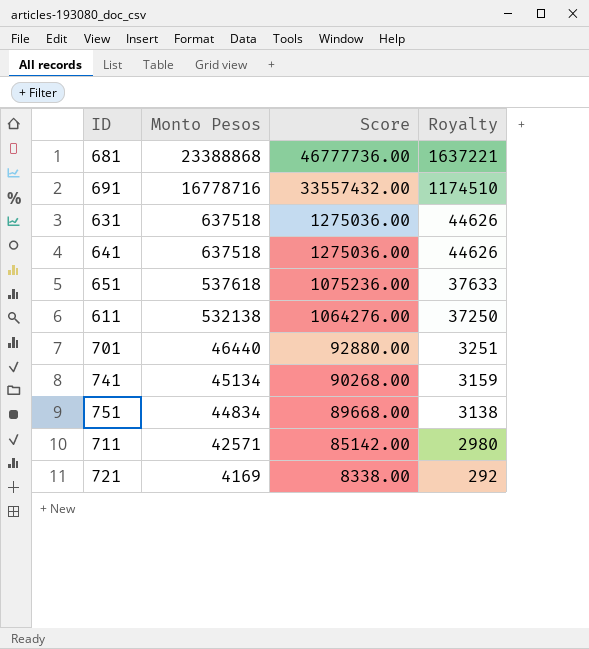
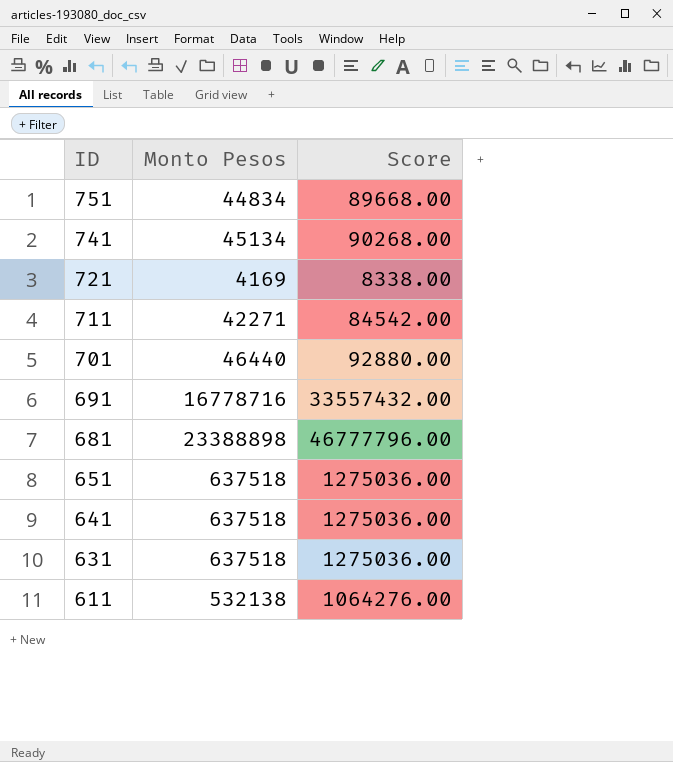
row order: Monto Pesos descending -> ID descending
column Royalty | formula: [Monto Pesos] * 0.07 -> none
711 | Monto Pesos: 42571 -> 42271
711 | Score: 85142.00 -> 84542.00
681 | Monto Pesos: 23388868 -> 23388898
681 | Score: 46777736.00 -> 46777796.00
651 | Monto Pesos: 537618 -> 637518
651 | Score: 1075236.00 -> 1275036.00

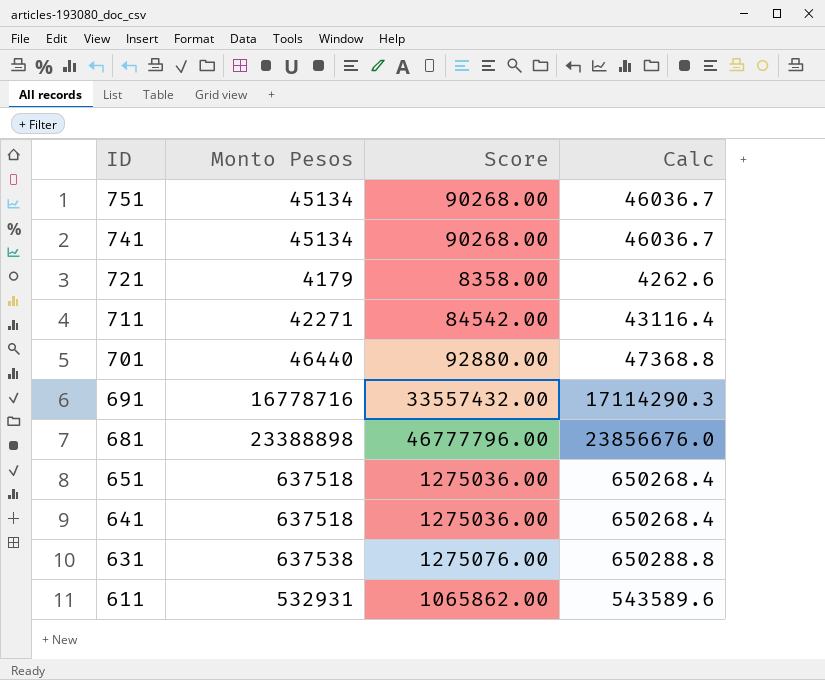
column Calc | formula: none -> [Monto Pesos] * 1.02
751 | Monto Pesos: 44834 -> 45134
751 | Score: 89668.00 -> 90268.00
721 | Monto Pesos: 4169 -> 4179
721 | Score: 8338.00 -> 8358.00
631 | Monto Pesos: 637518 -> 637538
631 | Score: 1275036.00 -> 1275076.00
611 | Monto Pesos: 532138 -> 532931
611 | Score: 1064276.00 -> 1065862.00

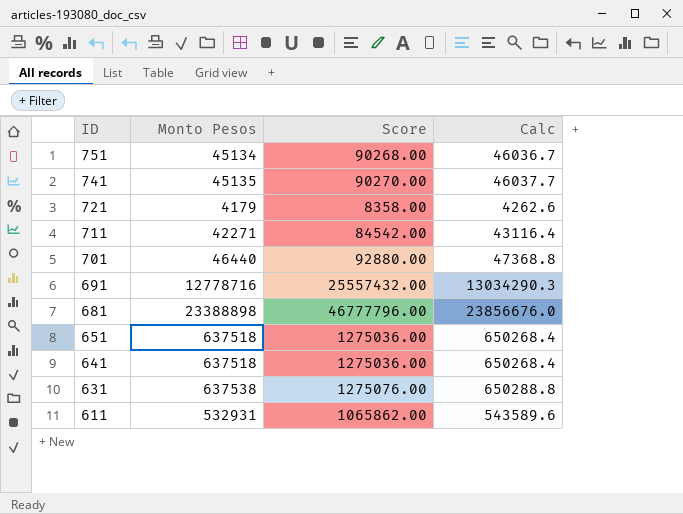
741 | Monto Pesos: 45134 -> 45135
741 | Score: 90268.00 -> 90270.00
741 | Calc: 46036.7 -> 46037.7
691 | Monto Pesos: 16778716 -> 12778716
691 | Score: 33557432.00 -> 25557432.00
691 | Calc: 17114290.3 -> 13034290.3

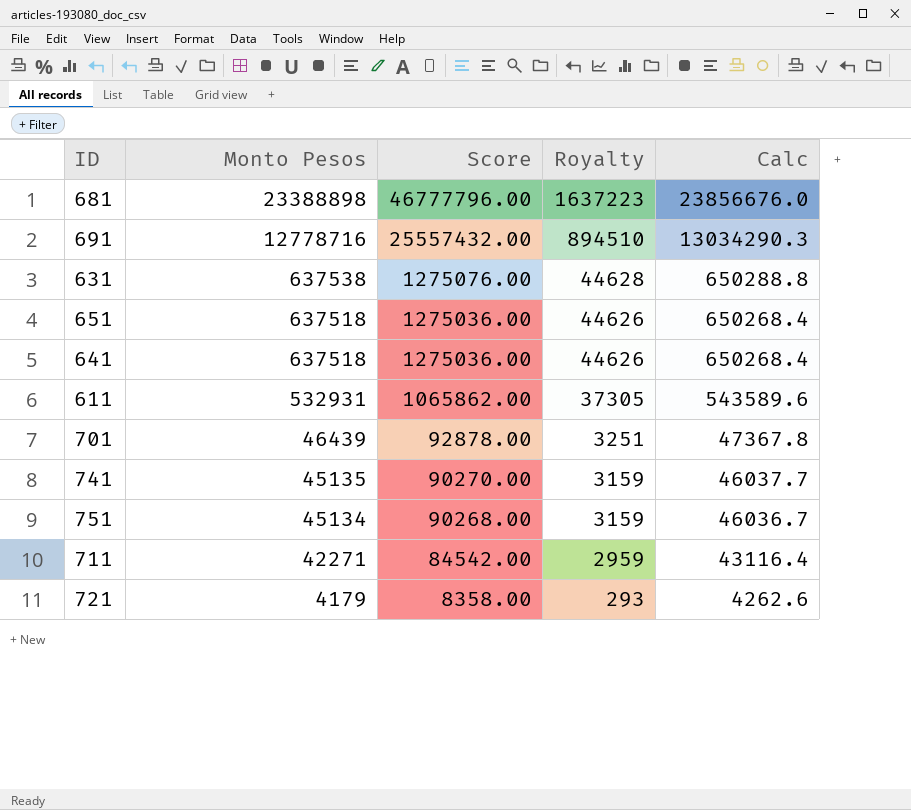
row order: ID descending -> Monto Pesos descending
column Royalty | formula: none -> [Monto Pesos] * 0.07
701 | Monto Pesos: 46440 -> 46439
701 | Score: 92880.00 -> 92878.00
701 | Calc: 47368.8 -> 47367.8

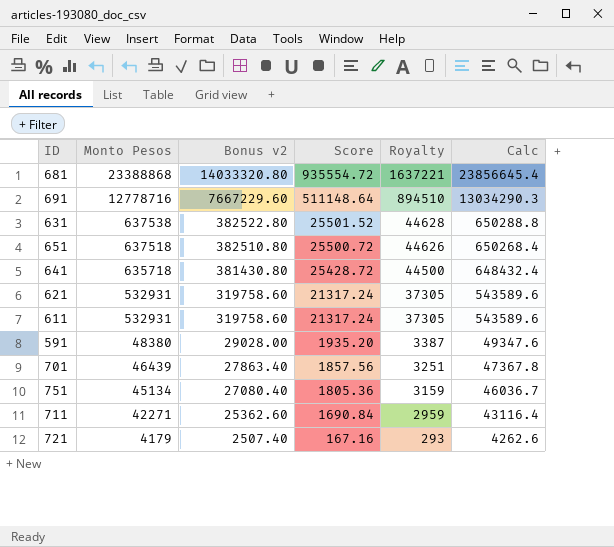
column Bonus v2 | formula: none -> [Monto Pesos] * 0.6
column Score | formula: [Monto Pesos] * 2 -> [Monto Pesos] * 0.04
row 741: 45135 | 90270.00 | 3159 | 46037.7 -> none
681 | Monto Pesos: 23388898 -> 23388868
681 | Royalty: 1637223 -> 1637221
681 | Calc: 23856676.0 -> 23856645.4
641 | Monto Pesos: 637518 -> 635718
641 | Royalty: 44626 -> 44500
641 | Calc: 650268.4 -> 648432.4
row 621: none -> 532931 | 319758.60 | 21317.24 | 37305 | 543589.6
row 591: none -> 48380 | 29028.00 | 1935.20 | 3387 | 49347.6

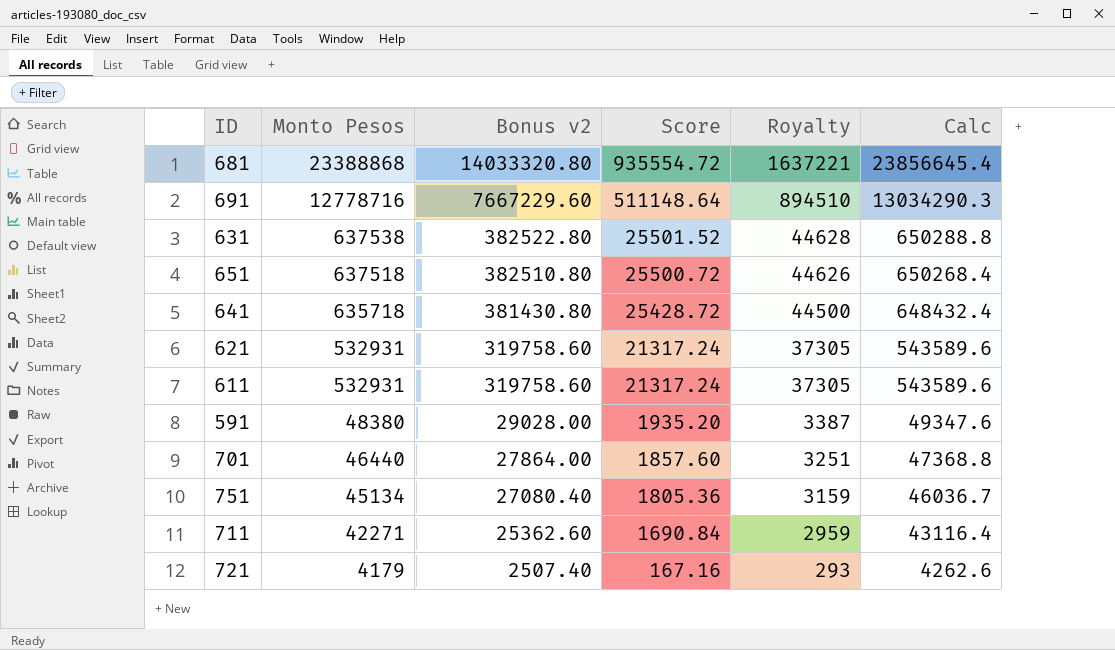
701 | Monto Pesos: 46439 -> 46440
701 | Bonus v2: 27863.40 -> 27864.00
701 | Score: 1857.56 -> 1857.60
701 | Calc: 47367.8 -> 47368.8

